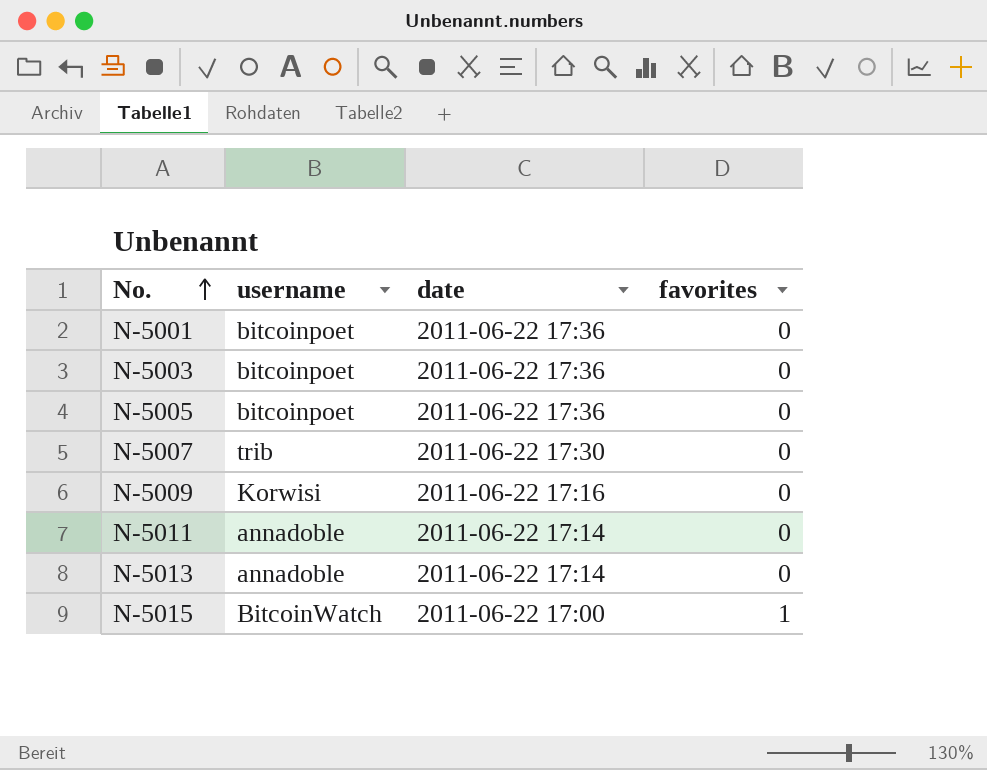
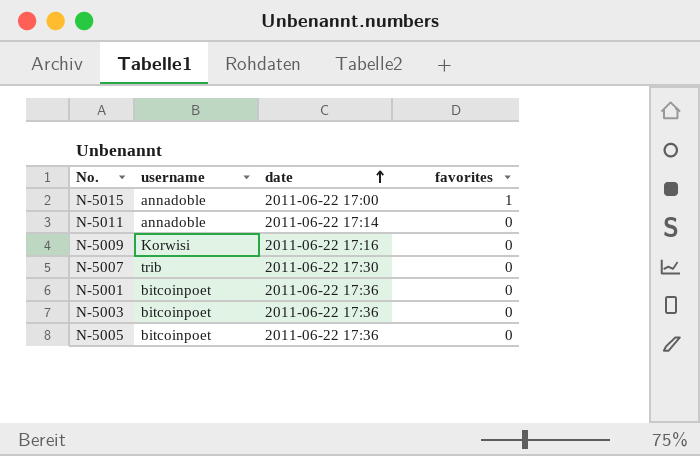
row order: No. ascending -> date ascending
row N-5013: annadoble | 2011-06-22 17:14 | 0 -> none
N-5015 | username: BitcoinWatch -> annadoble

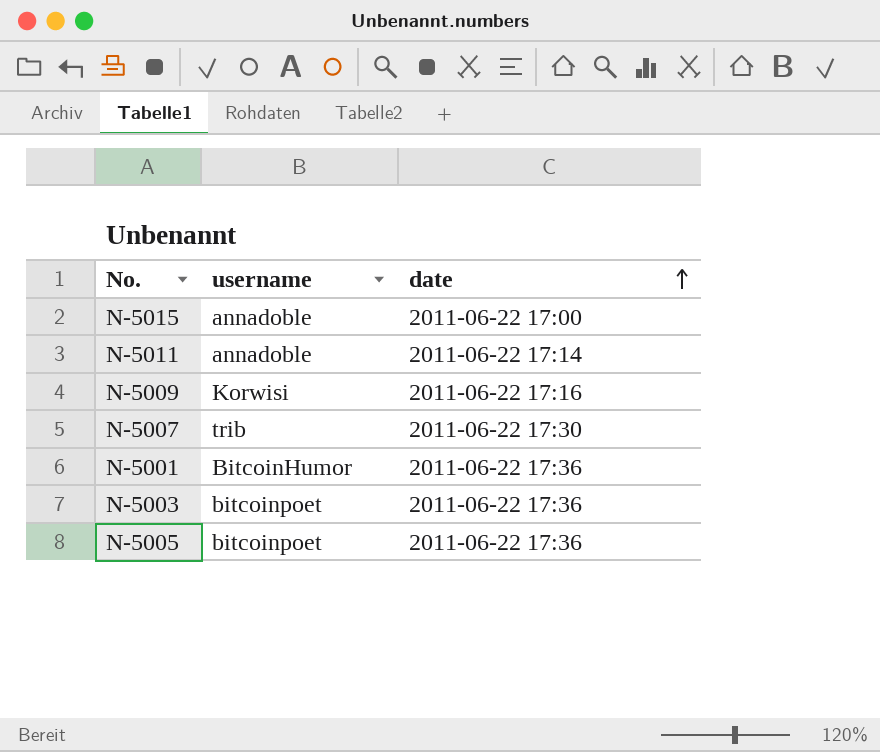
column favorites | position: 4 -> none
N-5001 | username: bitcoinpoet -> BitcoinHumor

